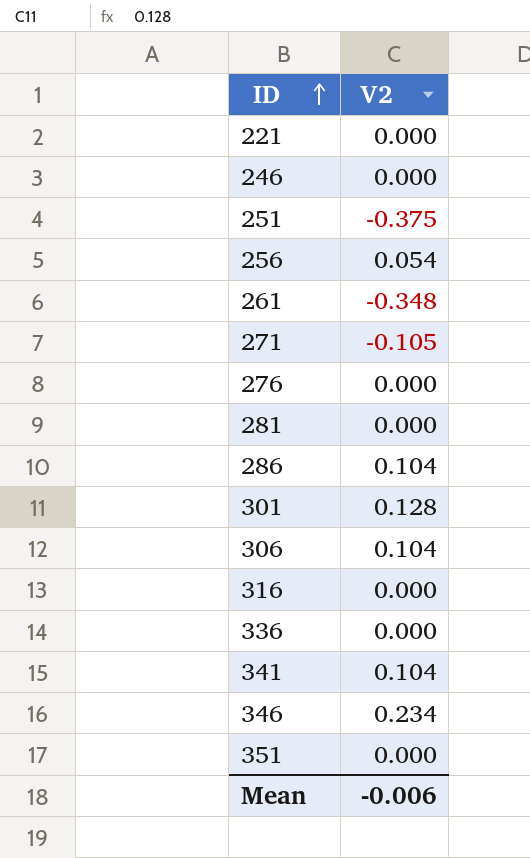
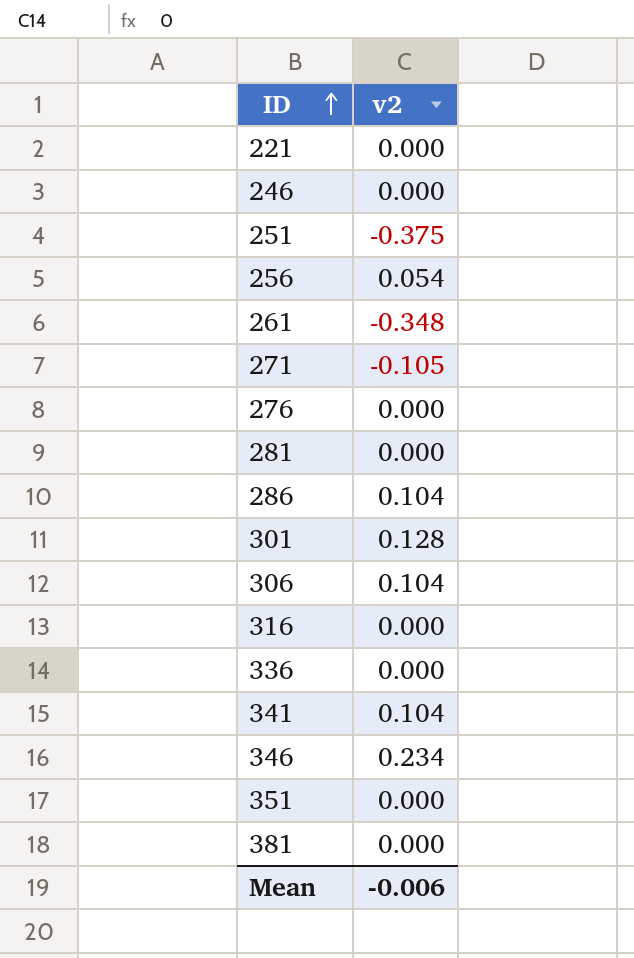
column name: V2 -> v2
row 381: none -> 0.000

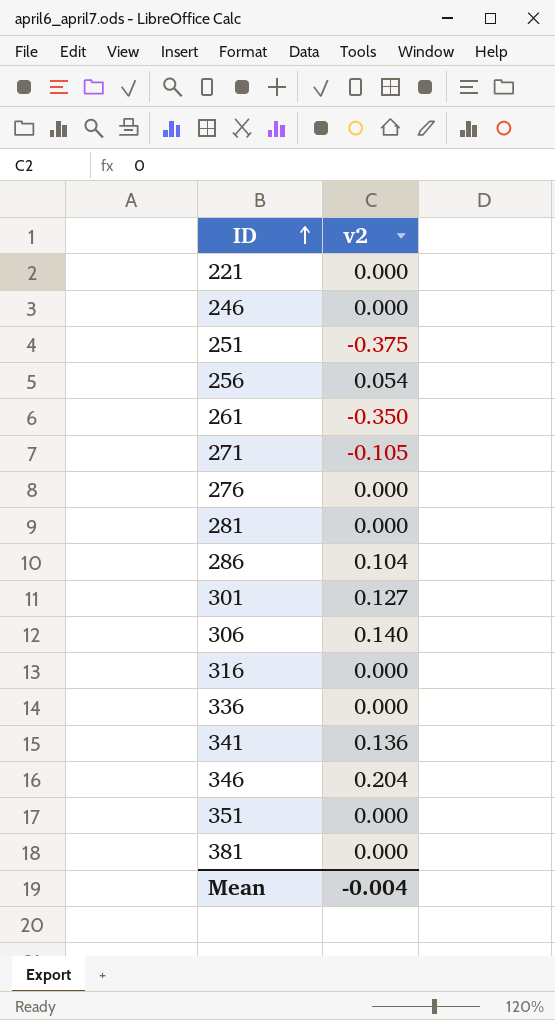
261 | v2: -0.348 -> -0.350
301 | v2: 0.128 -> 0.127
306 | v2: 0.104 -> 0.140
341 | v2: 0.104 -> 0.136
346 | v2: 0.234 -> 0.204
Mean | v2: -0.006 -> -0.004

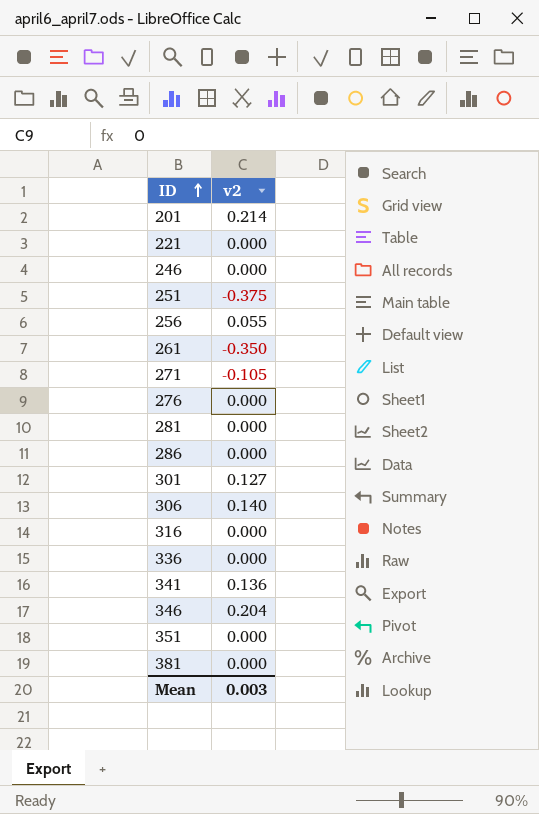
row 201: none -> 0.214
256 | v2: 0.054 -> 0.055
286 | v2: 0.104 -> 0.000
Mean | v2: -0.004 -> 0.003

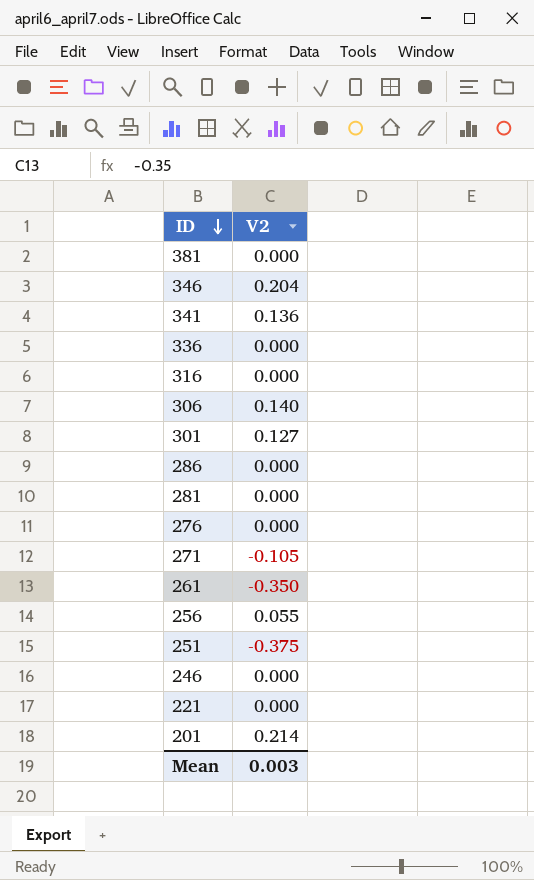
row order: ID ascending -> ID descending
column name: v2 -> V2
row 351: 0.000 -> none

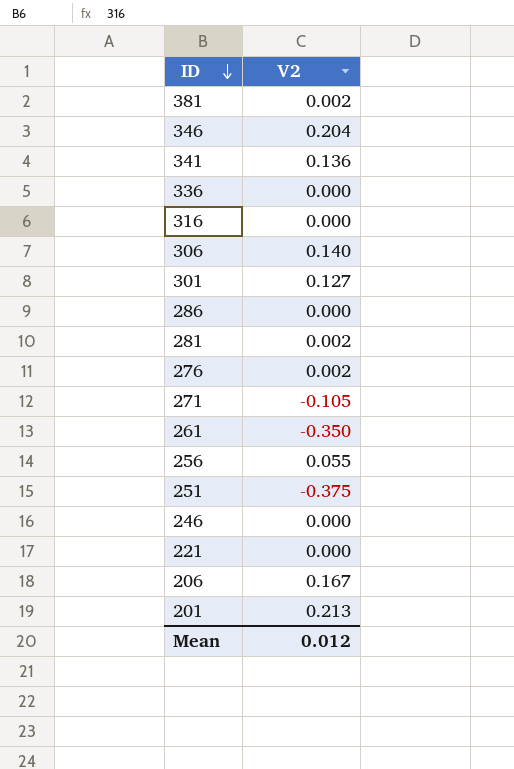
381 | V2: 0.000 -> 0.002
281 | V2: 0.000 -> 0.002
276 | V2: 0.000 -> 0.002
row 206: none -> 0.167
201 | V2: 0.214 -> 0.213
Mean | V2: 0.003 -> 0.012

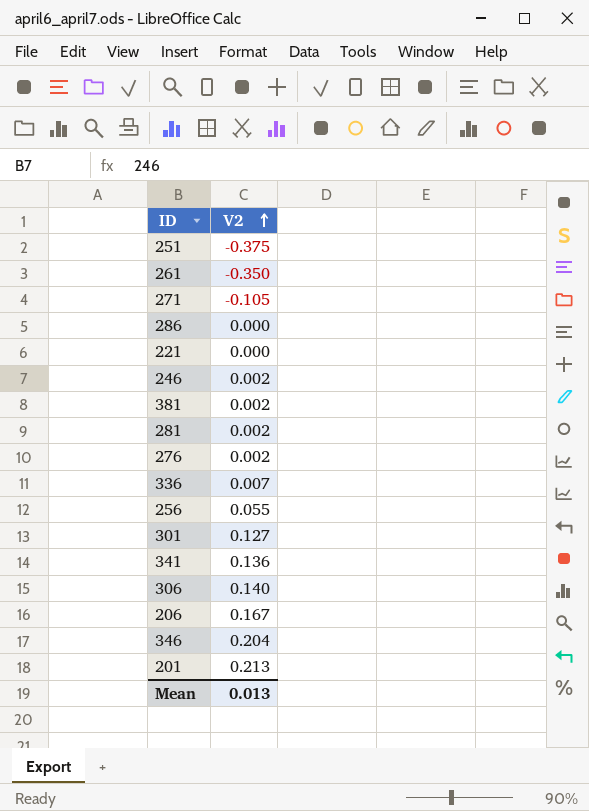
row order: ID descending -> V2 ascending
row 316: 0.000 -> none
246 | V2: 0.000 -> 0.002
336 | V2: 0.000 -> 0.007
Mean | V2: 0.012 -> 0.013

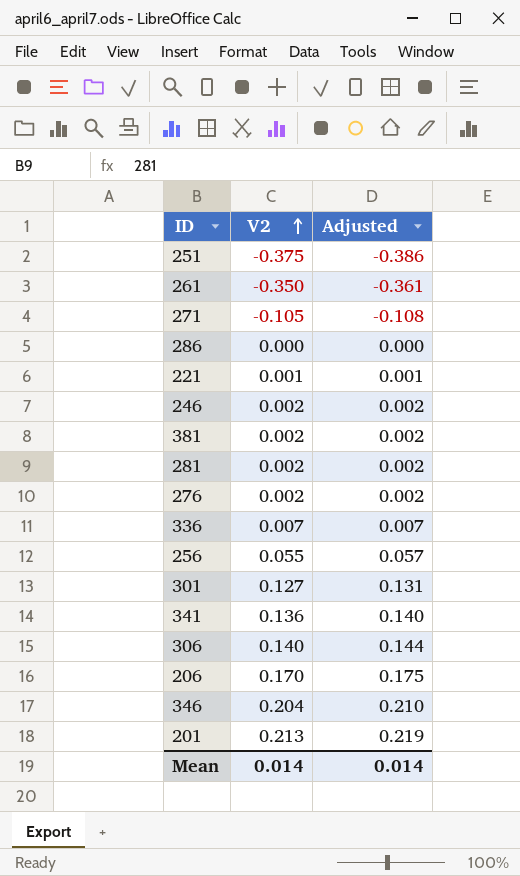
column Adjusted | formula: none -> [V2] * 1.03
221 | V2: 0.000 -> 0.001
206 | V2: 0.167 -> 0.170
Mean | V2: 0.013 -> 0.014

